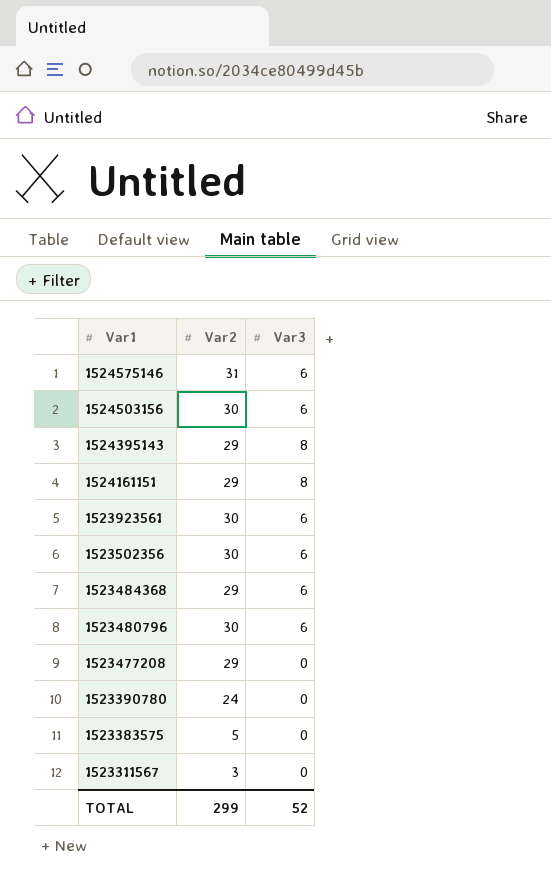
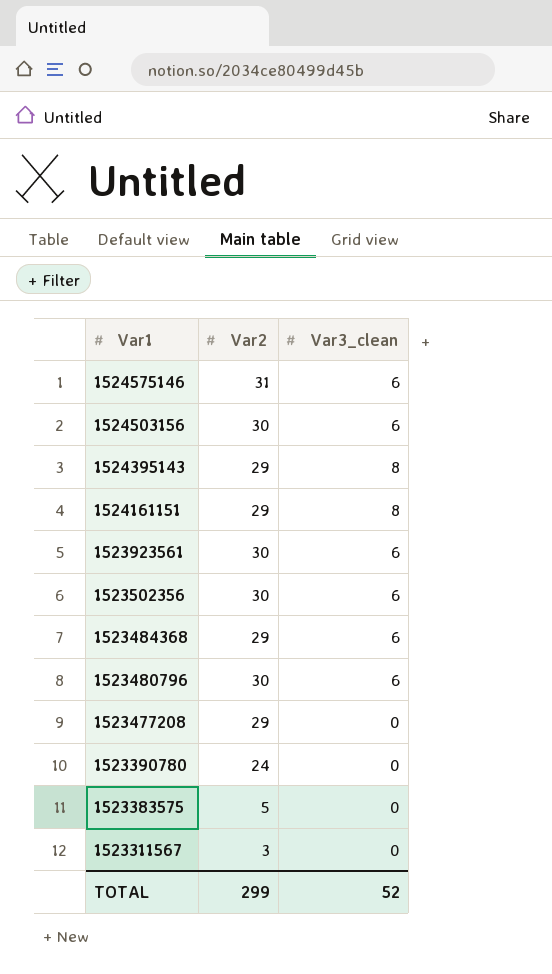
column name: Var3 -> Var3_clean

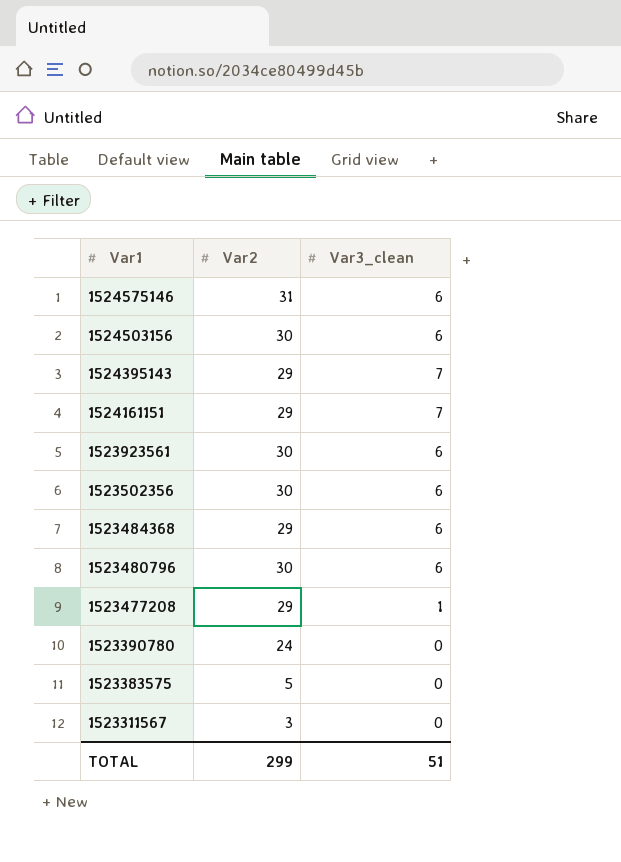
1524395143 | Var3_clean: 8 -> 7
1524161151 | Var3_clean: 8 -> 7
1523477208 | Var3_clean: 0 -> 1
TOTAL | Var3_clean: 52 -> 51

